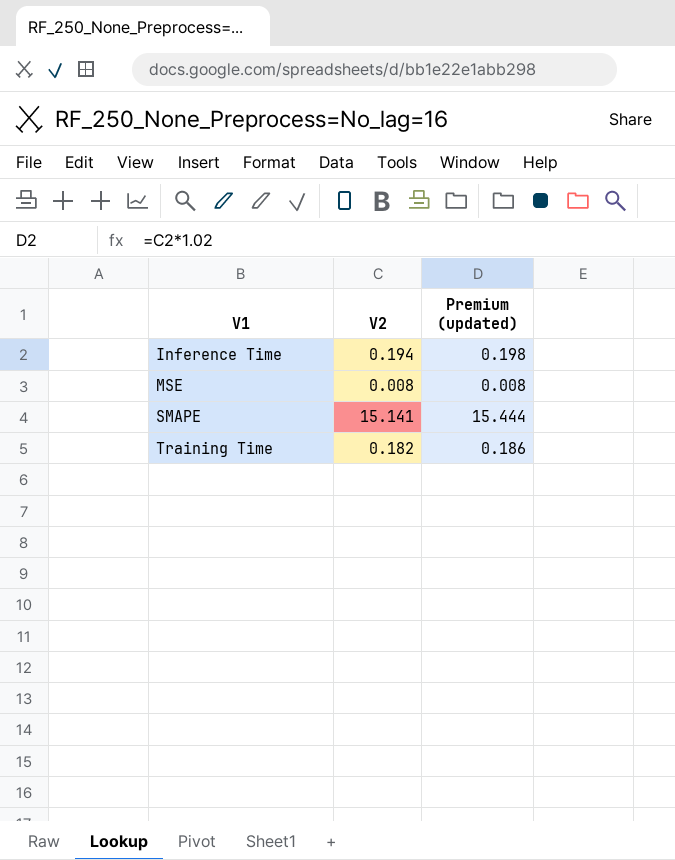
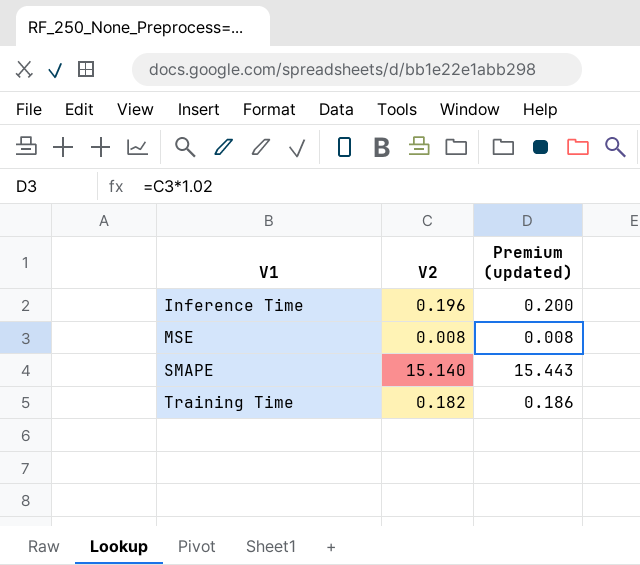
Inference Time | V2: 0.194 -> 0.196
Inference Time | Premium (updated): 0.198 -> 0.200
SMAPE | V2: 15.141 -> 15.140
SMAPE | Premium (updated): 15.444 -> 15.443

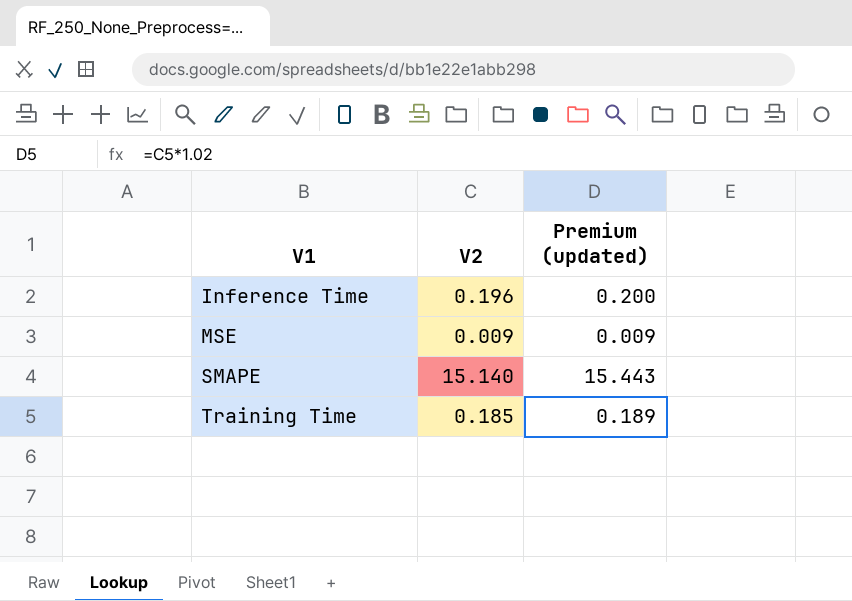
MSE | V2: 0.008 -> 0.009
MSE | Premium (updated): 0.008 -> 0.009
Training Time | V2: 0.182 -> 0.185
Training Time | Premium (updated): 0.186 -> 0.189

